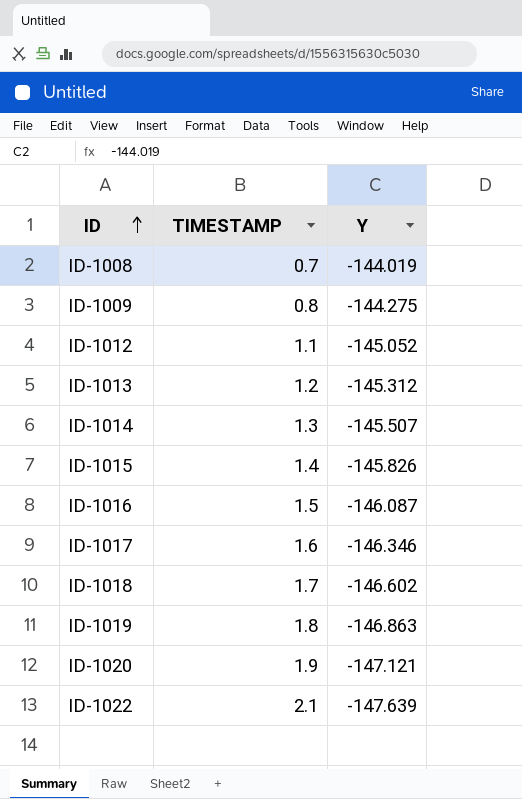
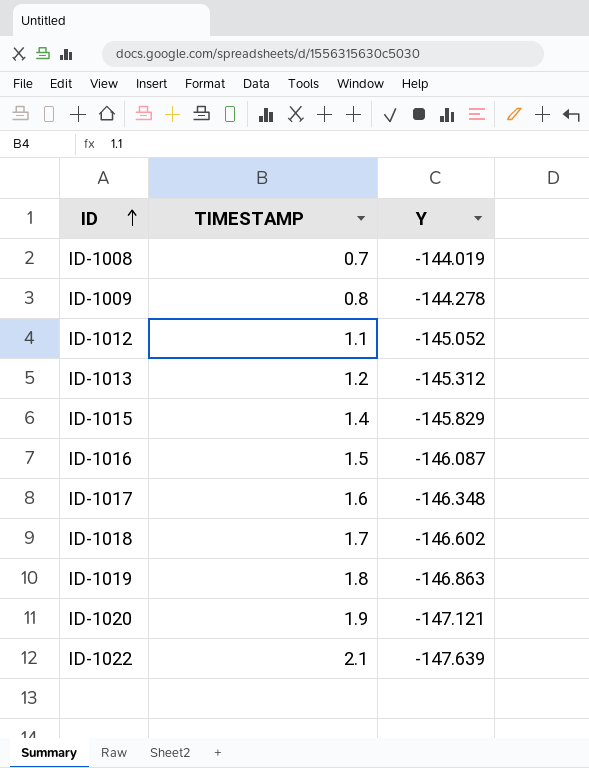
row ID-1014: 1.3 | -145.507 -> none
ID-1009 | Y: -144.275 -> -144.278
ID-1015 | Y: -145.826 -> -145.829
ID-1017 | Y: -146.346 -> -146.348

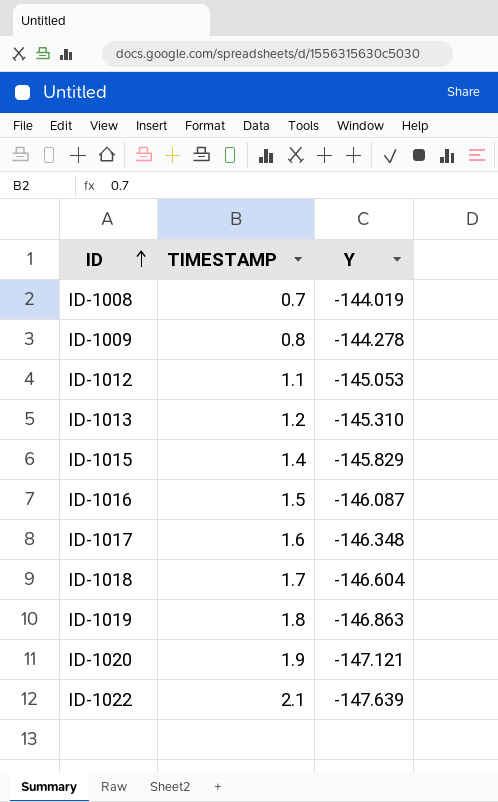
ID-1012 | Y: -145.052 -> -145.053
ID-1013 | Y: -145.312 -> -145.310
ID-1018 | Y: -146.602 -> -146.604

